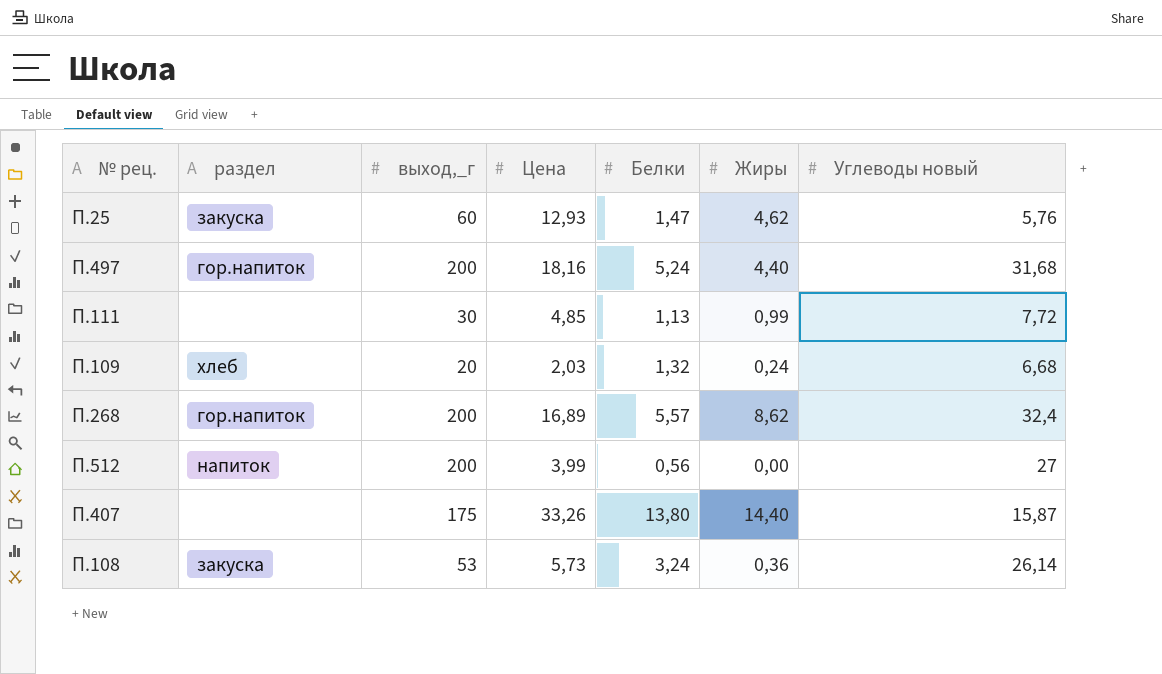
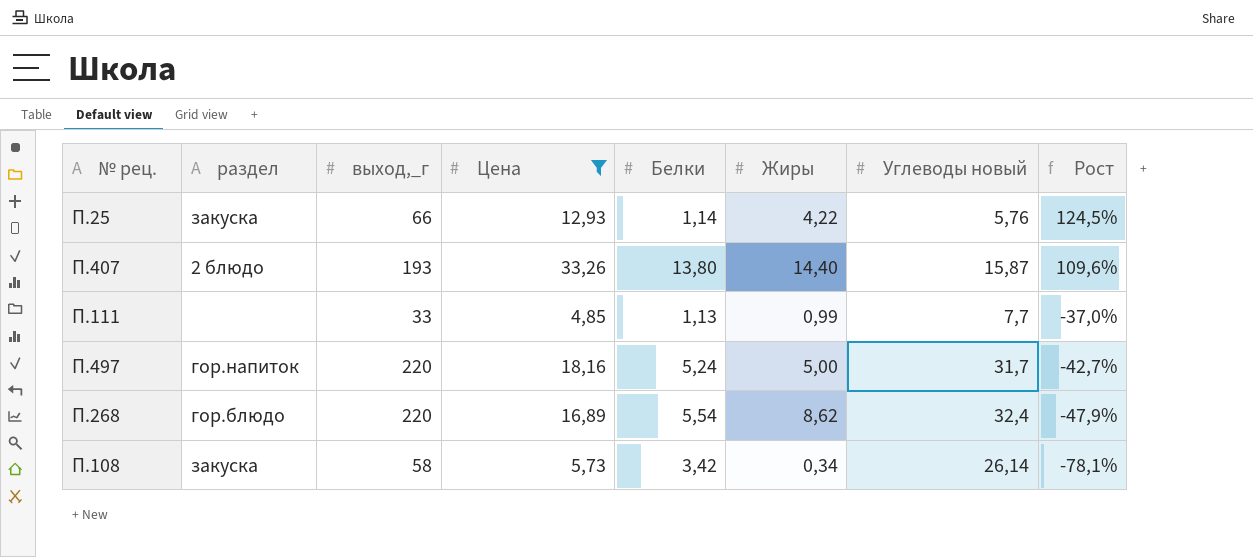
filter: none -> Цена >= 4,85
row order: none -> Рост descending
column Рост | formula: none -> ([Цена] - [Углеводы новый]) / [Углеводы новый]
П.25 | выход,_г: 60 -> 66
П.25 | Белки: 1,47 -> 1,14
П.25 | Жиры: 4,62 -> 4,22
П.407 | раздел: none -> 2 блюдо
П.407 | выход,_г: 175 -> 193
П.111 | выход,_г: 30 -> 33
П.111 | Углеводы новый: 7,72 -> 7,7
П.497 | выход,_г: 200 -> 220
П.497 | Жиры: 4,40 -> 5,00
П.497 | Углеводы новый: 31,68 -> 31,7
П.268 | раздел: гор.напиток -> гор.блюдо
П.268 | выход,_г: 200 -> 220
П.268 | Белки: 5,57 -> 5,54
П.108 | выход,_г: 53 -> 58
П.108 | Белки: 3,24 -> 3,42
П.108 | Жиры: 0,36 -> 0,34

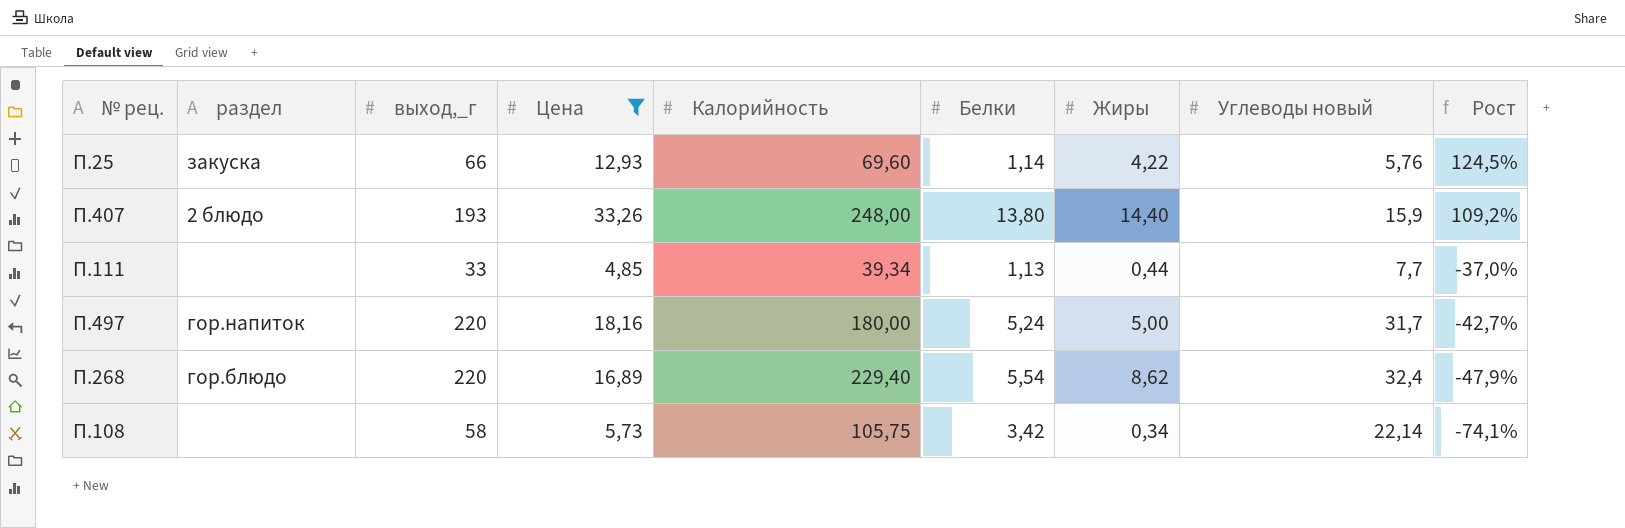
column Калорийность | position: none -> 5
П.407 | Углеводы новый: 15,87 -> 15,9
П.407 | Рост: 109,6% -> 109,2%
П.111 | Жиры: 0,99 -> 0,44
П.108 | раздел: закуска -> none
П.108 | Углеводы новый: 26,14 -> 22,14
П.108 | Рост: -78,1% -> -74,1%

